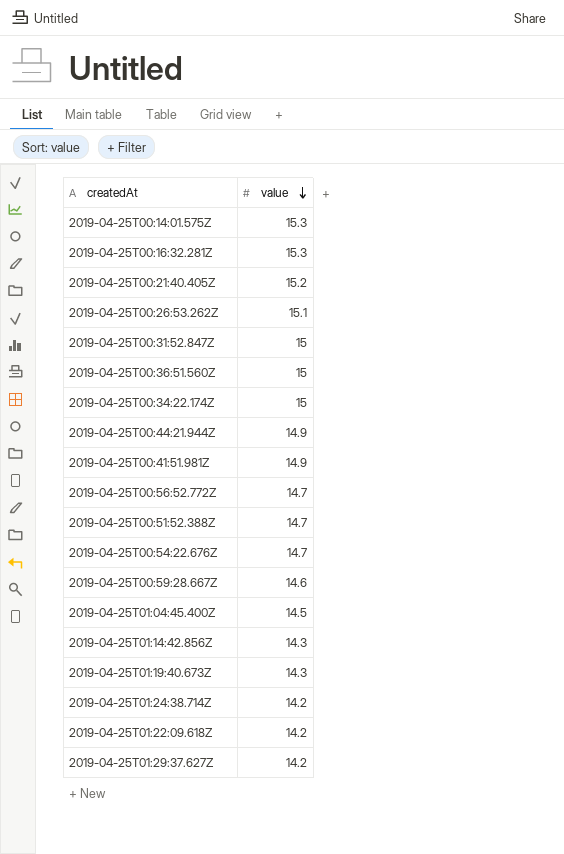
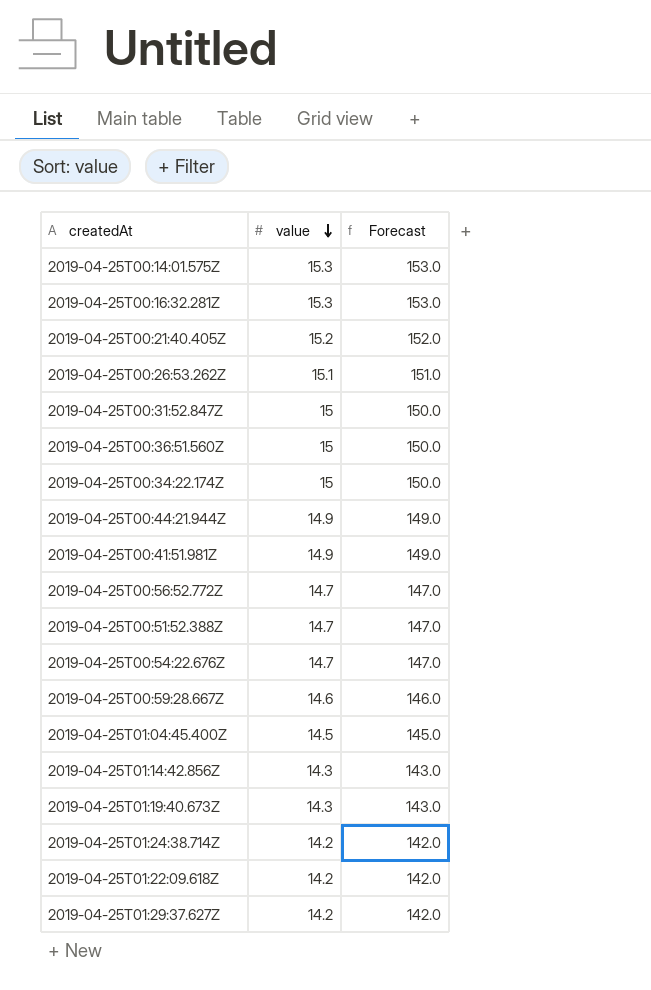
column Forecast | formula: none -> [value] * 10

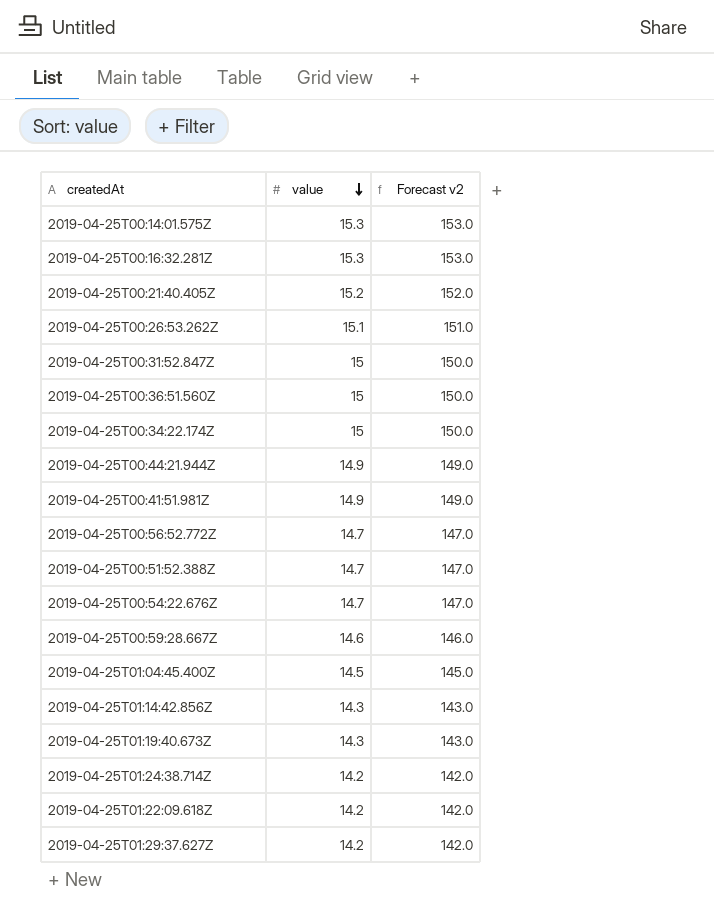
column name: Forecast -> Forecast v2

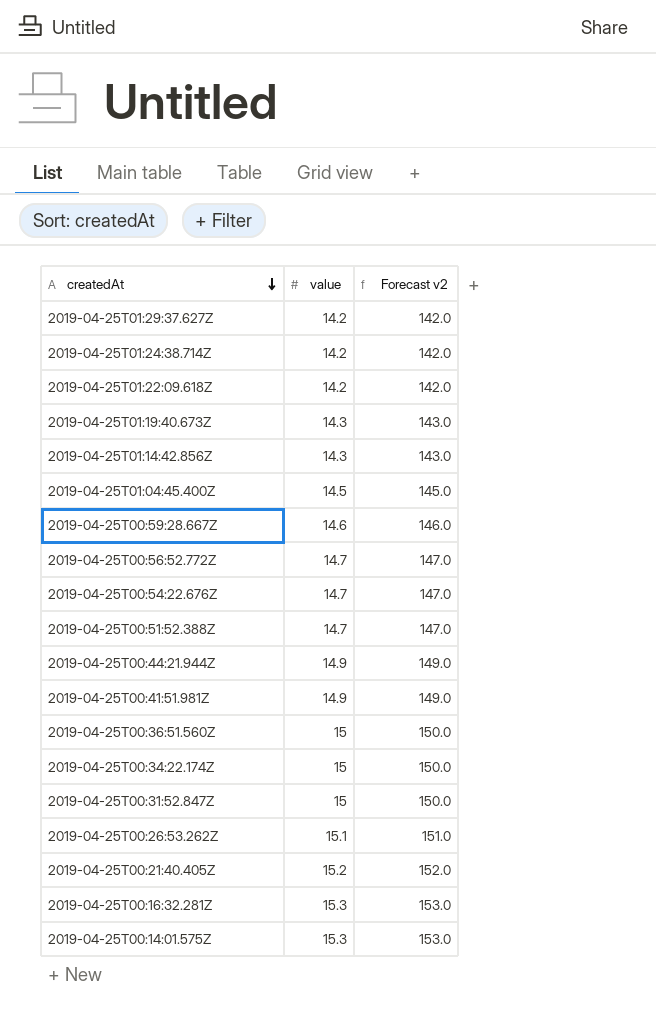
row order: value descending -> createdAt descending

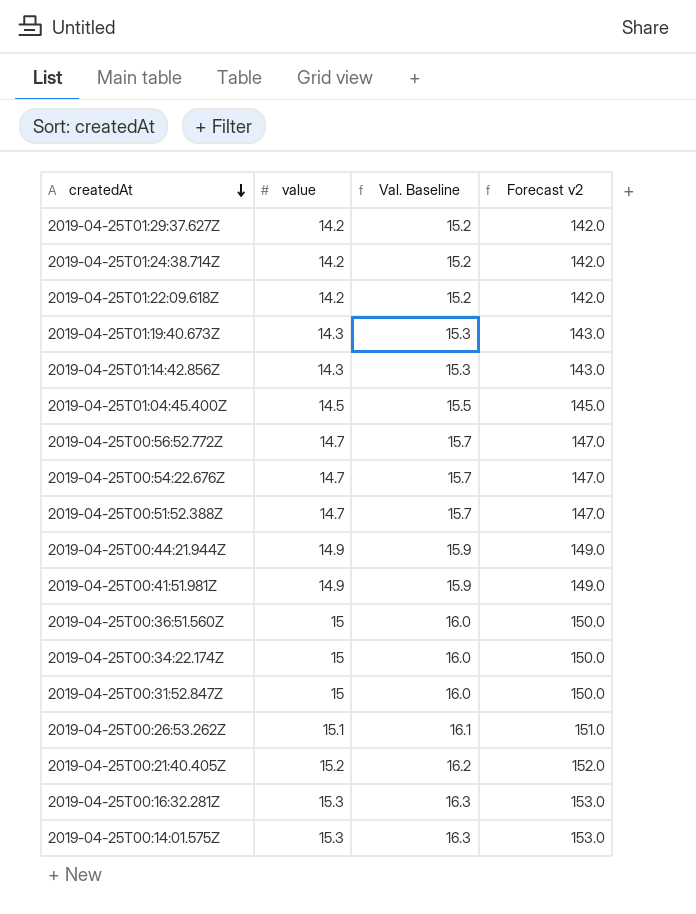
column Val. Baseline | formula: none -> [value] + 1
row 2019-04-25T00:59:28.667Z: 14.6 | 146.0 -> none

